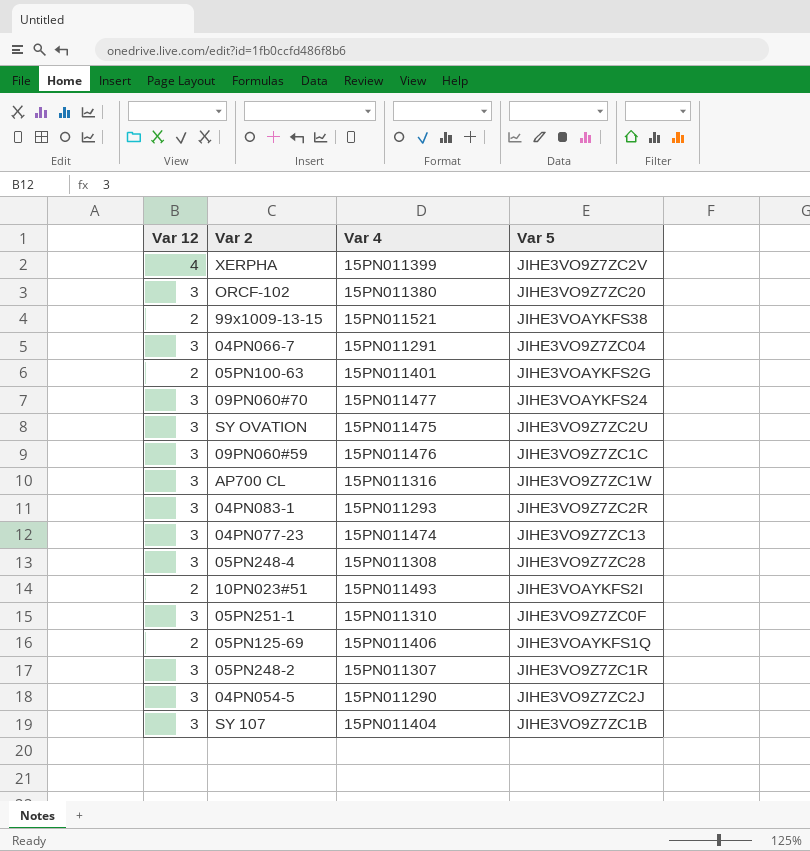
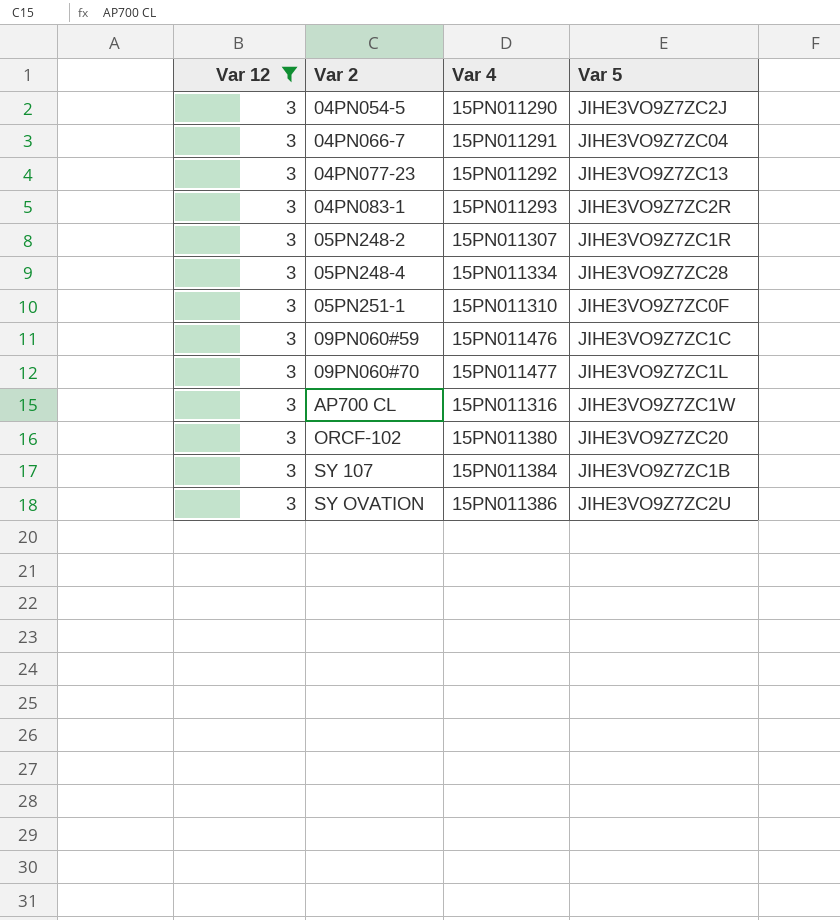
filter: none -> Var 12 = 3
row order: none -> Var 2 ascending
04PN077-23 | Var 4: 15PN011474 -> 15PN011292
05PN248-4 | Var 4: 15PN011308 -> 15PN011334
09PN060#70 | Var 5: JIHE3VOAYKFS24 -> JIHE3VO9Z7ZC1L
SY 107 | Var 4: 15PN011404 -> 15PN011384
SY OVATION | Var 4: 15PN011475 -> 15PN011386

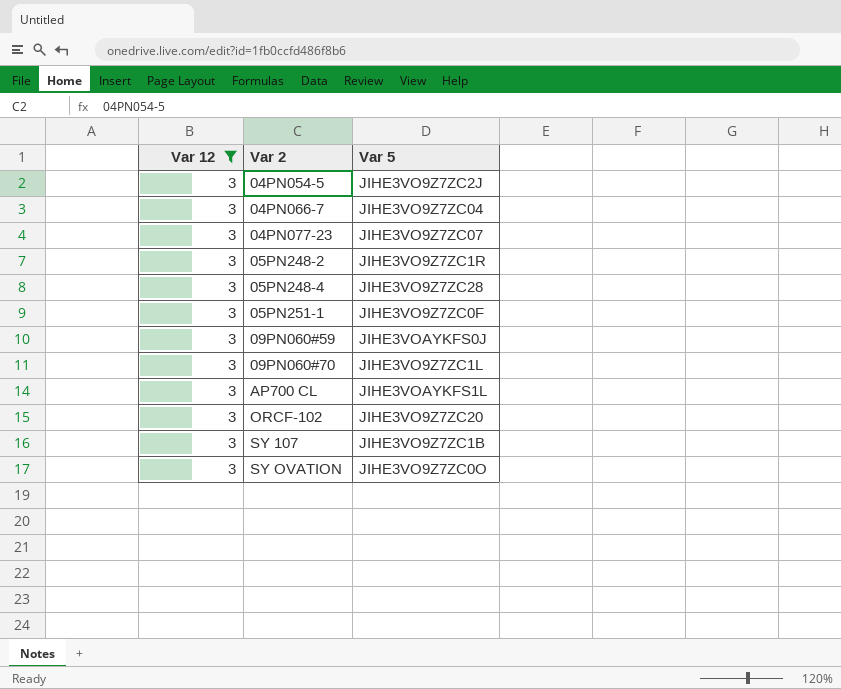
column Var 4 | position: 3 -> none
row 04PN083-1: 3 | 15PN011293 | JIHE3VO9Z7ZC2R -> none
04PN077-23 | Var 5: JIHE3VO9Z7ZC13 -> JIHE3VO9Z7ZC07
09PN060#59 | Var 5: JIHE3VO9Z7ZC1C -> JIHE3VOAYKFS0J
AP700 CL | Var 5: JIHE3VO9Z7ZC1W -> JIHE3VOAYKFS1L
SY OVATION | Var 5: JIHE3VO9Z7ZC2U -> JIHE3VO9Z7ZC0O

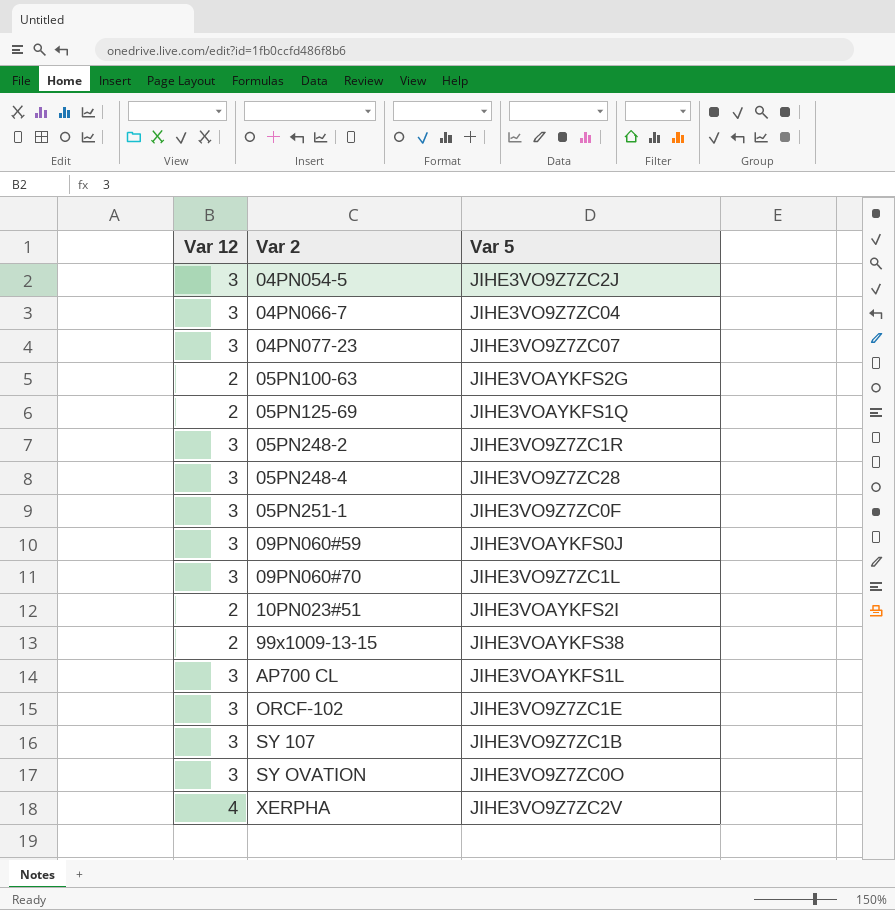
filter: Var 12 = 3 -> none
ORCF-102 | Var 5: JIHE3VO9Z7ZC20 -> JIHE3VO9Z7ZC1E

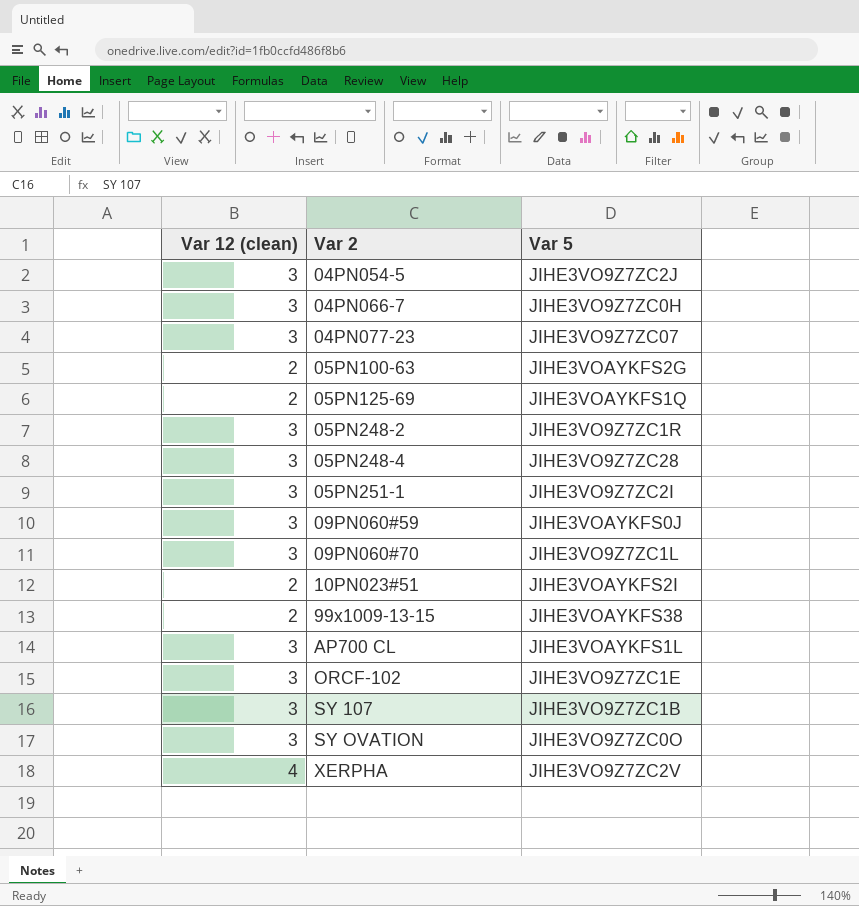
column name: Var 12 -> Var 12 (clean)
04PN066-7 | Var 5: JIHE3VO9Z7ZC04 -> JIHE3VO9Z7ZC0H
05PN251-1 | Var 5: JIHE3VO9Z7ZC0F -> JIHE3VO9Z7ZC2I

